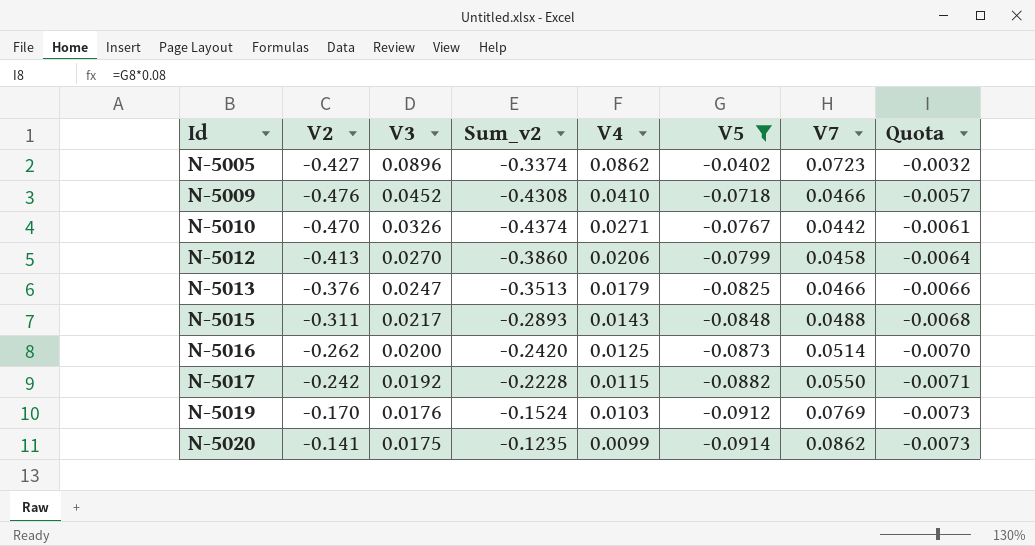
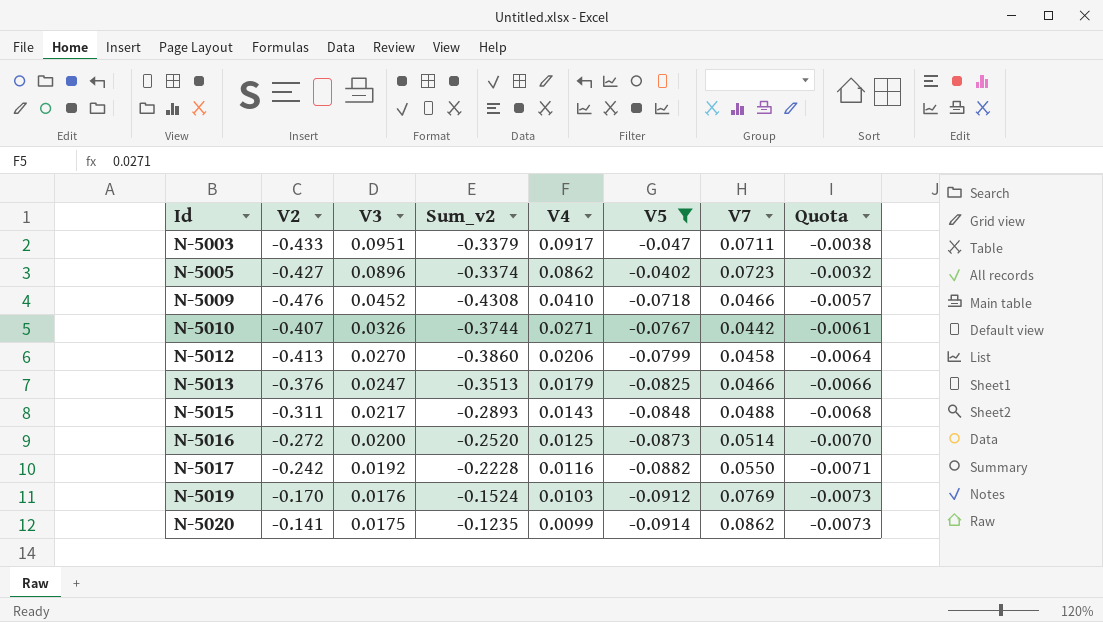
row N-5003: none -> -0.433 | 0.0951 | -0.3379 | 0.0917 | -0.047 | 0.0711 | -0.0038
N-5010 | V2: -0.470 -> -0.407
N-5010 | Sum_v2: -0.4374 -> -0.3744
N-5016 | V2: -0.262 -> -0.272
N-5016 | Sum_v2: -0.2420 -> -0.2520
N-5017 | V4: 0.0115 -> 0.0116

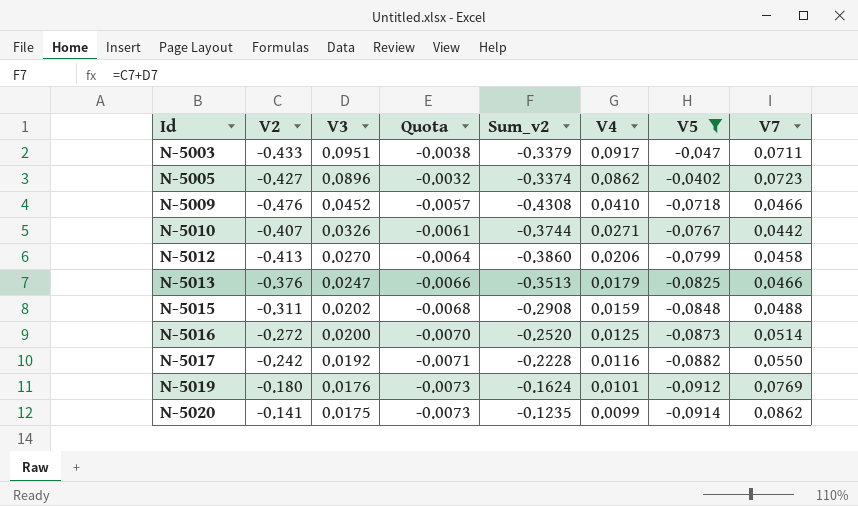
column Quota | position: 8 -> 4
N-5015 | V3: 0.0217 -> 0.0202
N-5015 | Sum_v2: -0.2893 -> -0.2908
N-5015 | V4: 0.0143 -> 0.0159
N-5019 | V2: -0.170 -> -0.180
N-5019 | Sum_v2: -0.1524 -> -0.1624
N-5019 | V4: 0.0103 -> 0.0101

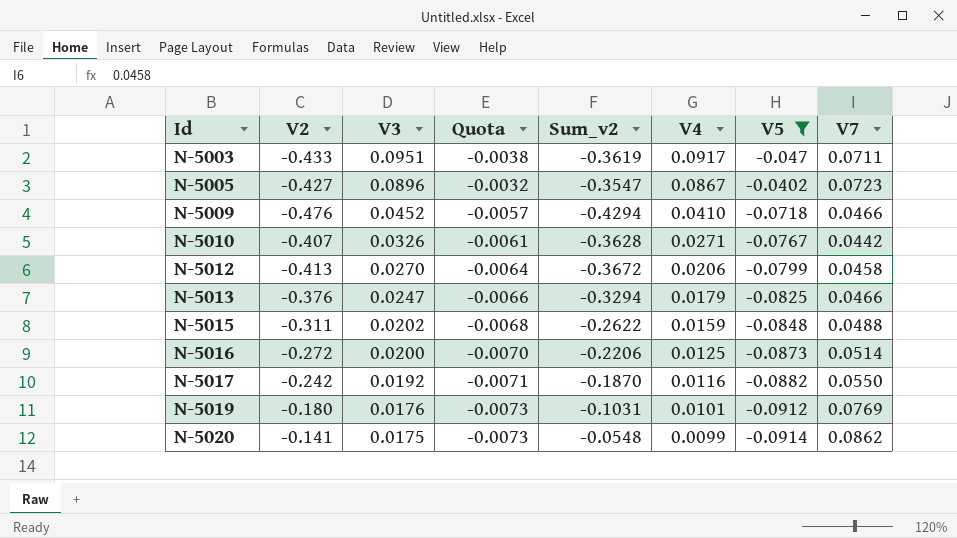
column Sum_v2 | formula: [V2] + [V3] -> [V2] + [V7]
N-5005 | V4: 0.0862 -> 0.0867

